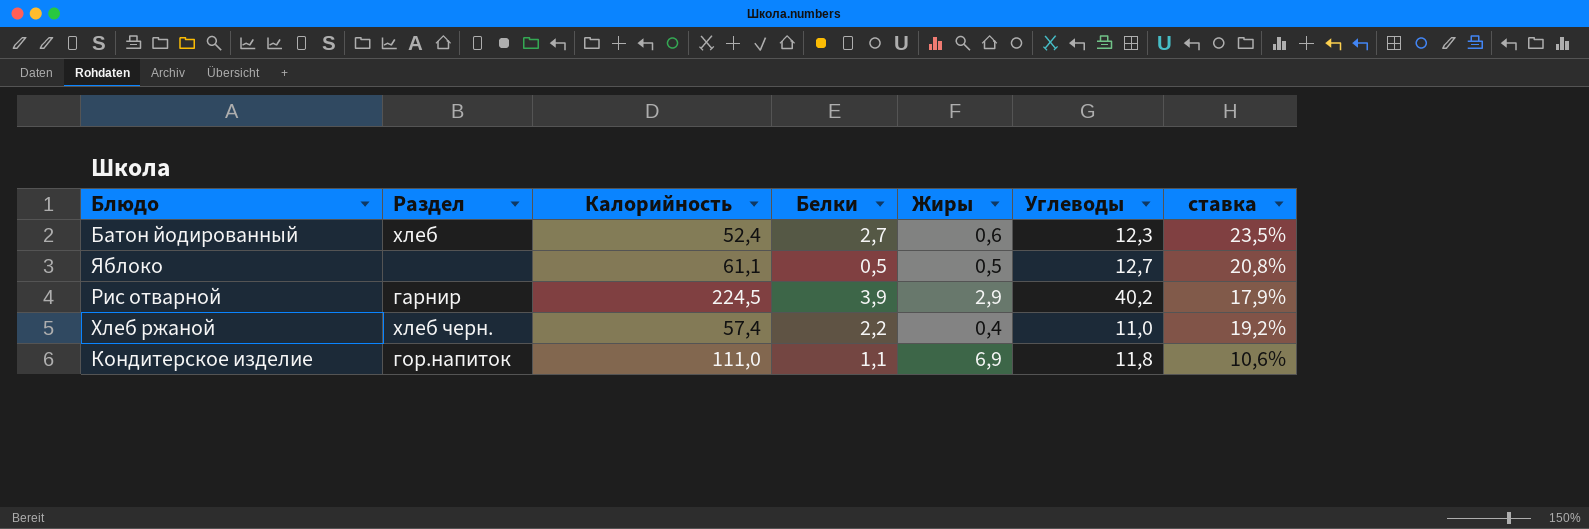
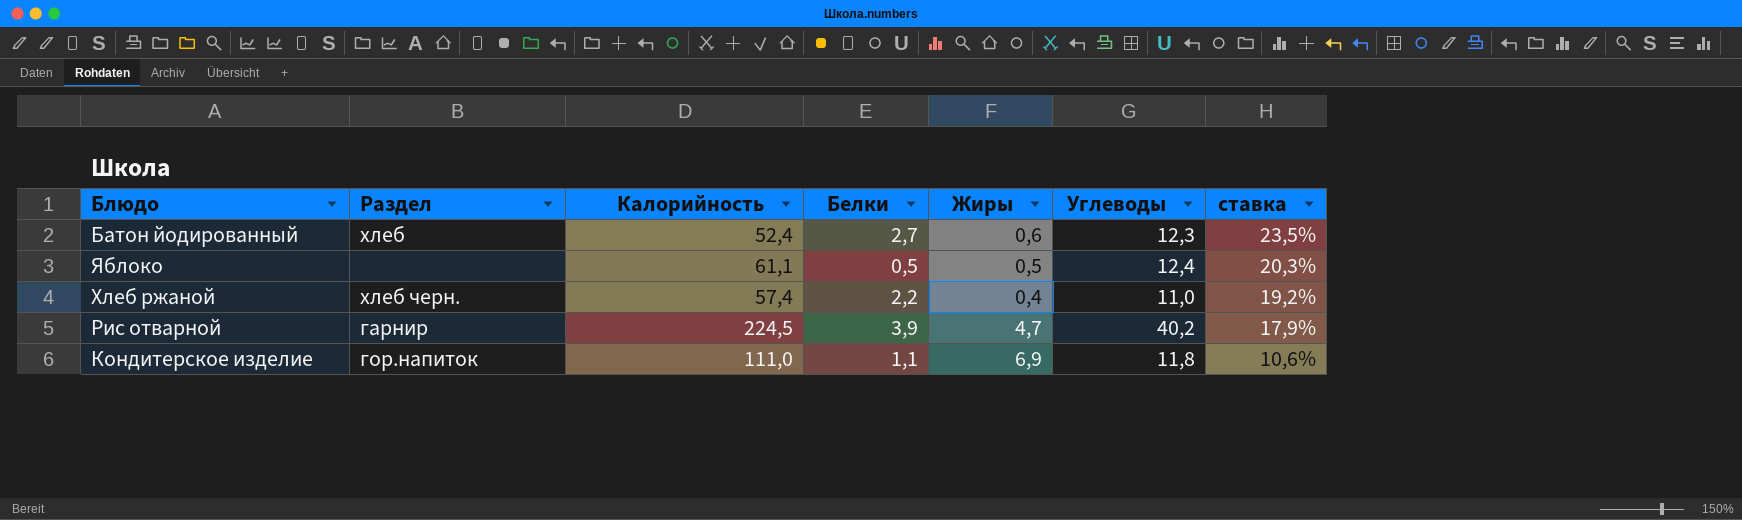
row order: none -> ставка descending
Яблоко | Углеводы: 12,7 -> 12,4
Яблоко | ставка: 20,8% -> 20,3%
Рис отварной | Жиры: 2,9 -> 4,7

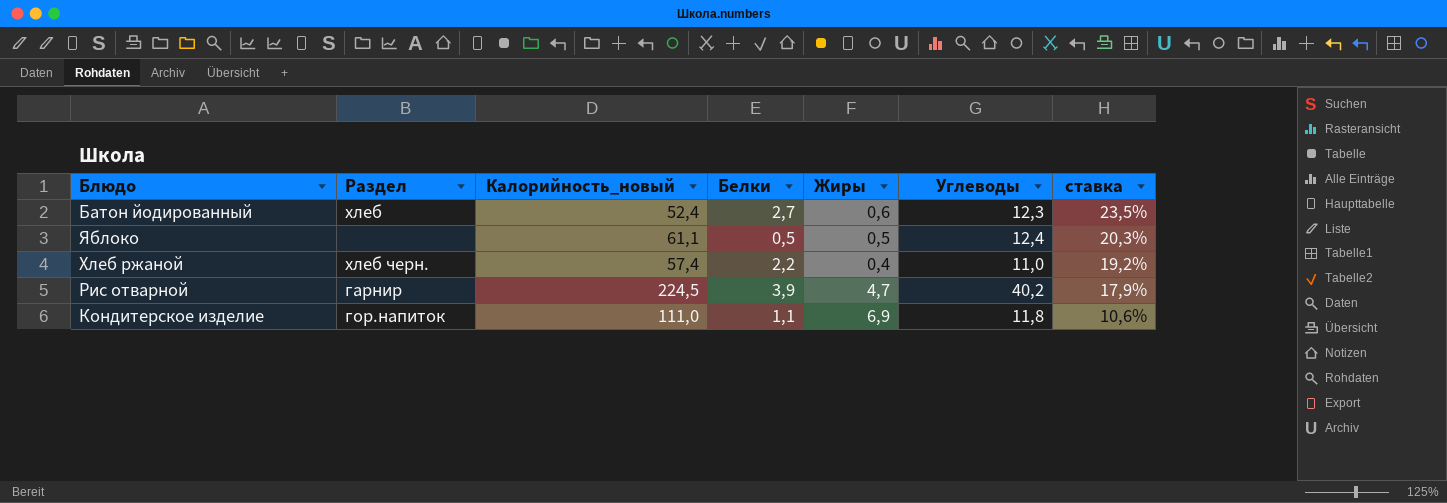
column name: Калорийность -> Калорийность_новый

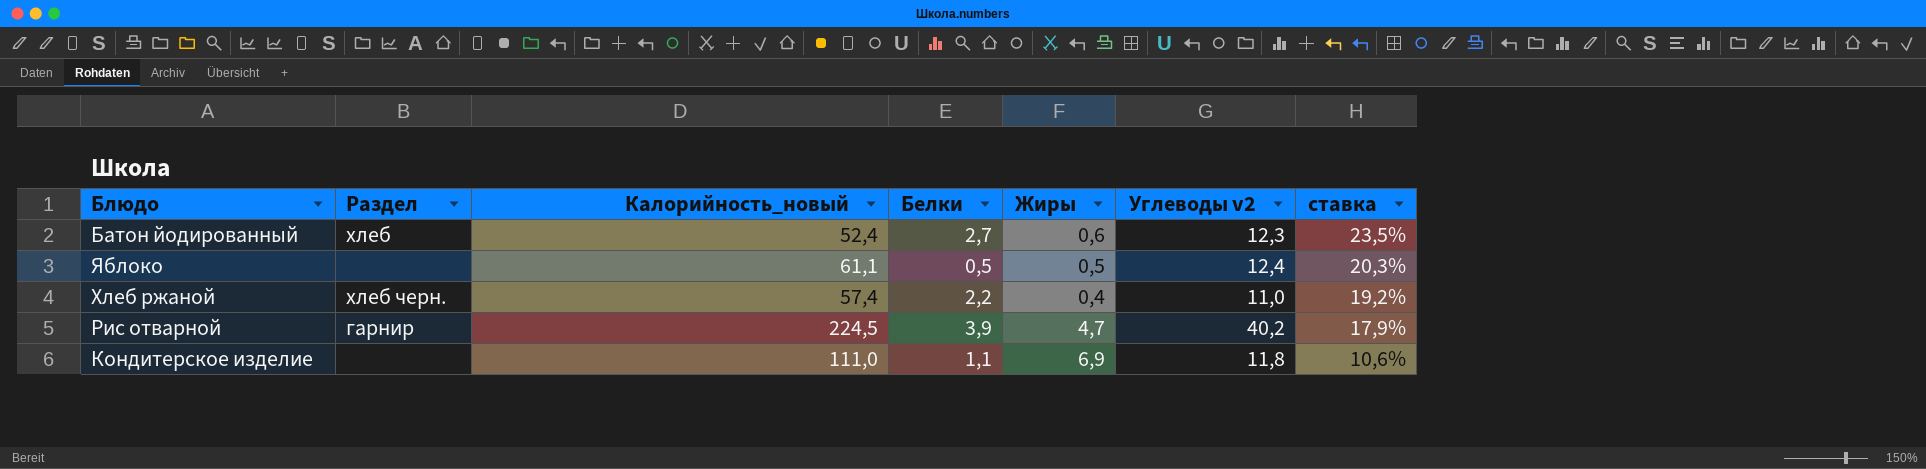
column name: Углеводы -> Углеводы v2
Кондитерское изделие | Раздел: гор.напиток -> none

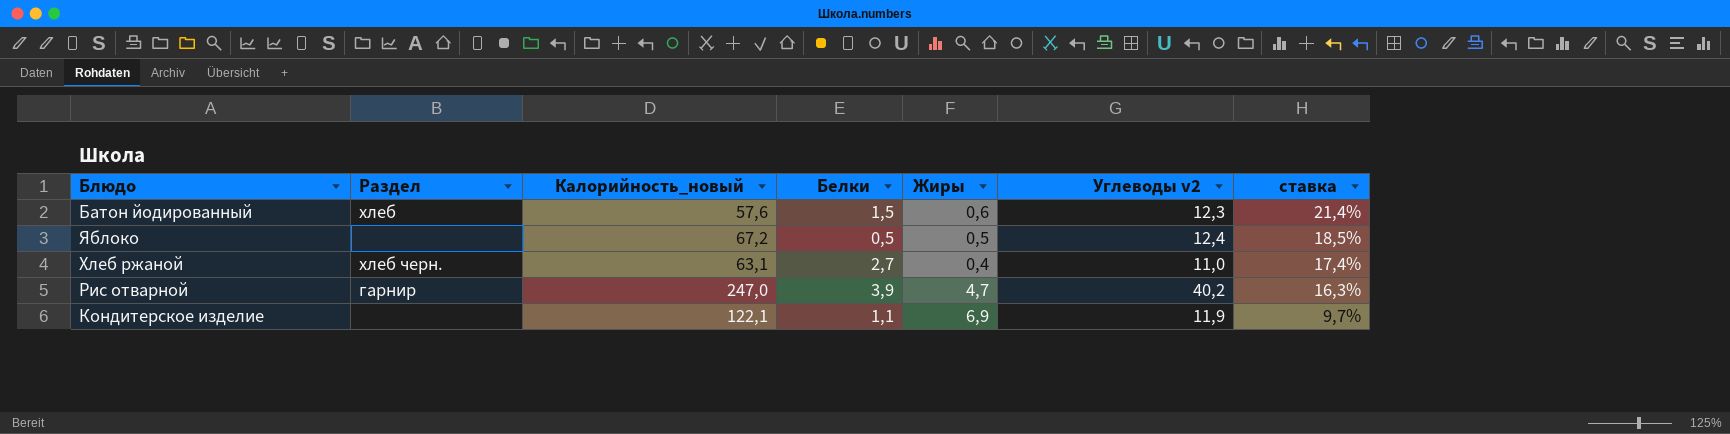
Батон йодированный | Калорийность_новый: 52,4 -> 57,6
Батон йодированный | Белки: 2,7 -> 1,5
Батон йодированный | ставка: 23,5% -> 21,4%
Яблоко | Калорийность_новый: 61,1 -> 67,2
Яблоко | ставка: 20,3% -> 18,5%
Хлеб ржаной | Калорийность_новый: 57,4 -> 63,1
Хлеб ржаной | Белки: 2,2 -> 2,7
Хлеб ржаной | ставка: 19,2% -> 17,4%
Рис отварной | Калорийность_новый: 224,5 -> 247,0
Рис отварной | ставка: 17,9% -> 16,3%
Кондитерское изделие | Калорийность_новый: 111,0 -> 122,1
Кондитерское изделие | Углеводы v2: 11,8 -> 11,9
Кондитерское изделие | ставка: 10,6% -> 9,7%

